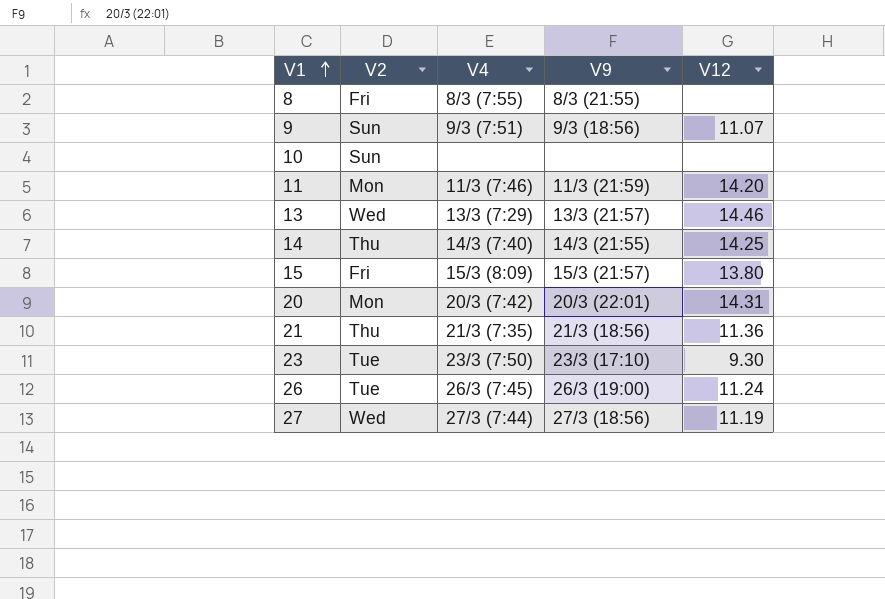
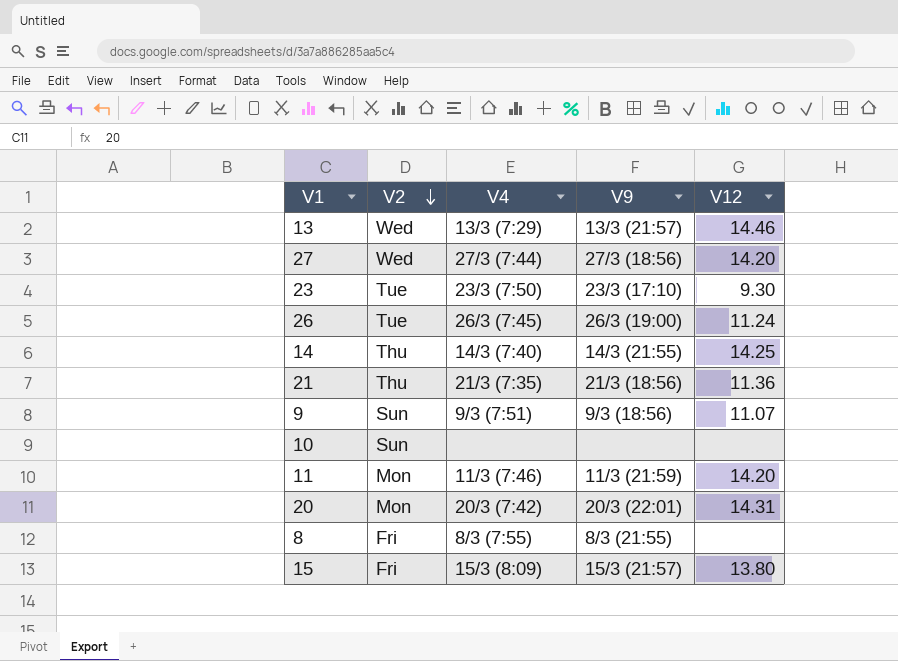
row order: V1 ascending -> V2 descending
27 | V12: 11.19 -> 14.20

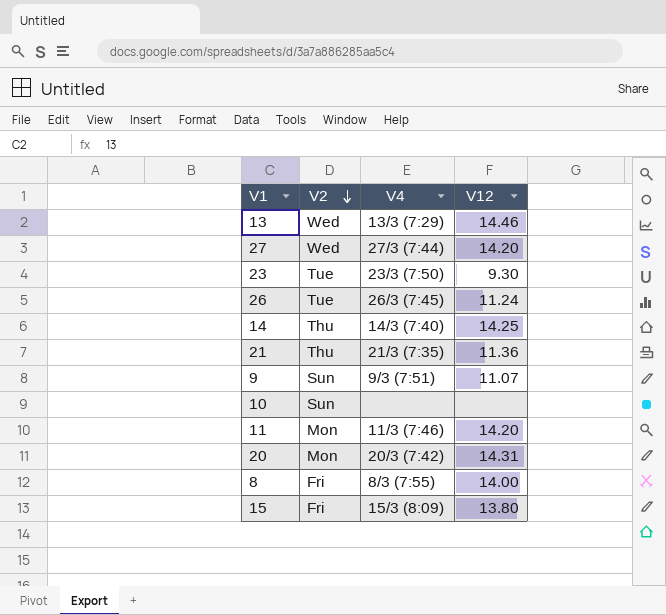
column V9 | position: 4 -> none
8 | V12: none -> 14.00

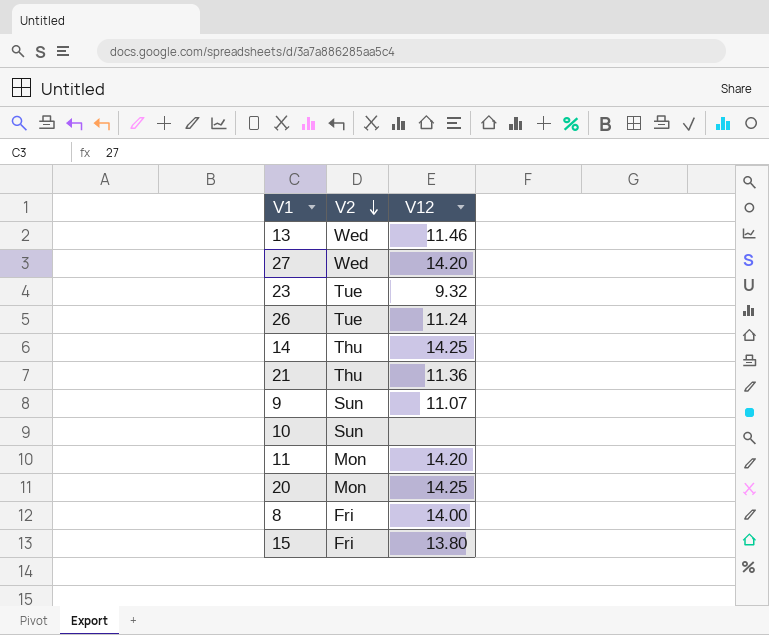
column V4 | position: 3 -> none
13 | V12: 14.46 -> 11.46
23 | V12: 9.30 -> 9.32
20 | V12: 14.31 -> 14.25

